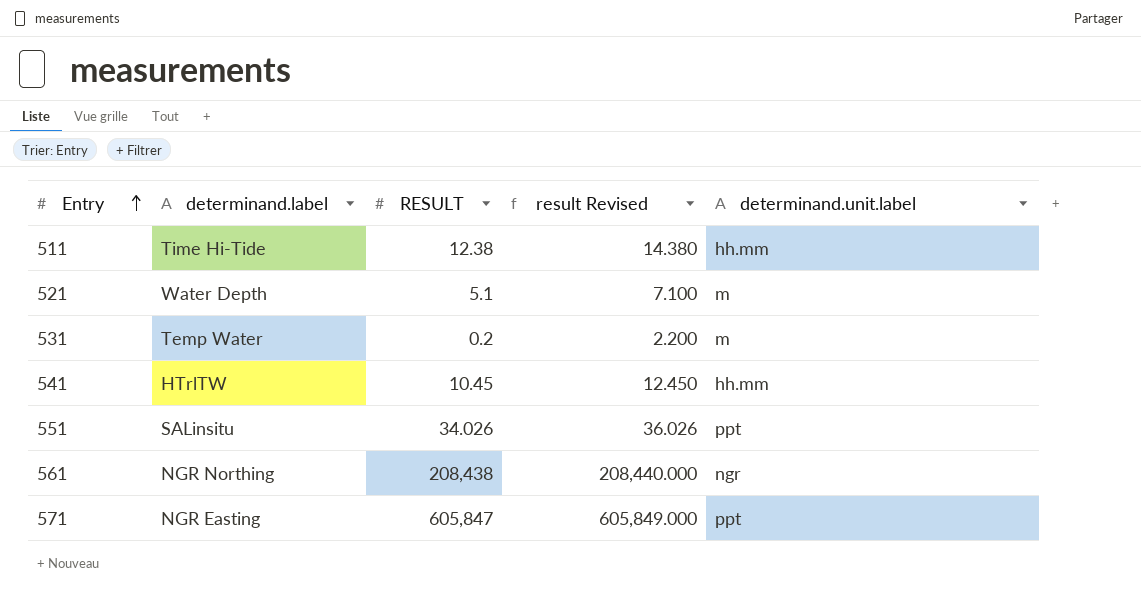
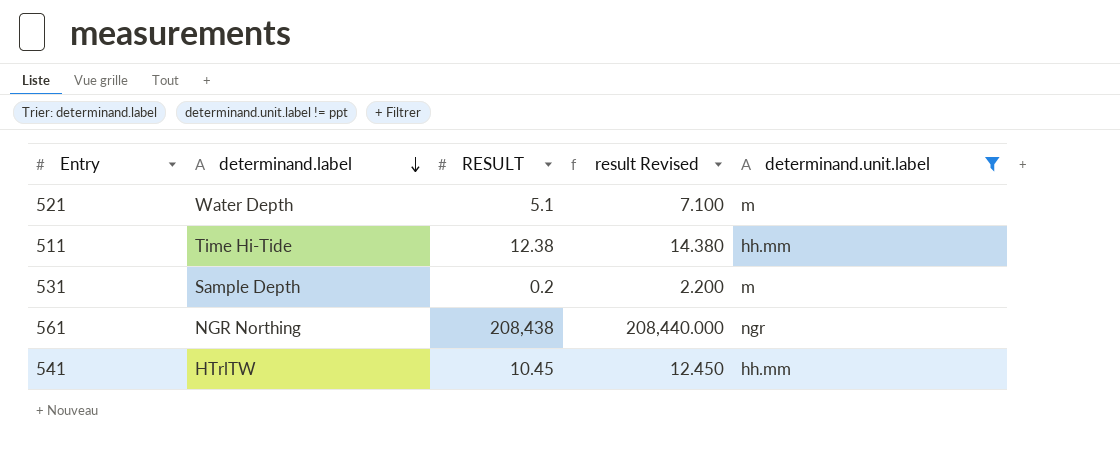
filter: none -> determinand.unit.label != ppt
row order: Entry ascending -> determinand.label descending
531 | determinand.label: Temp Water -> Sample Depth

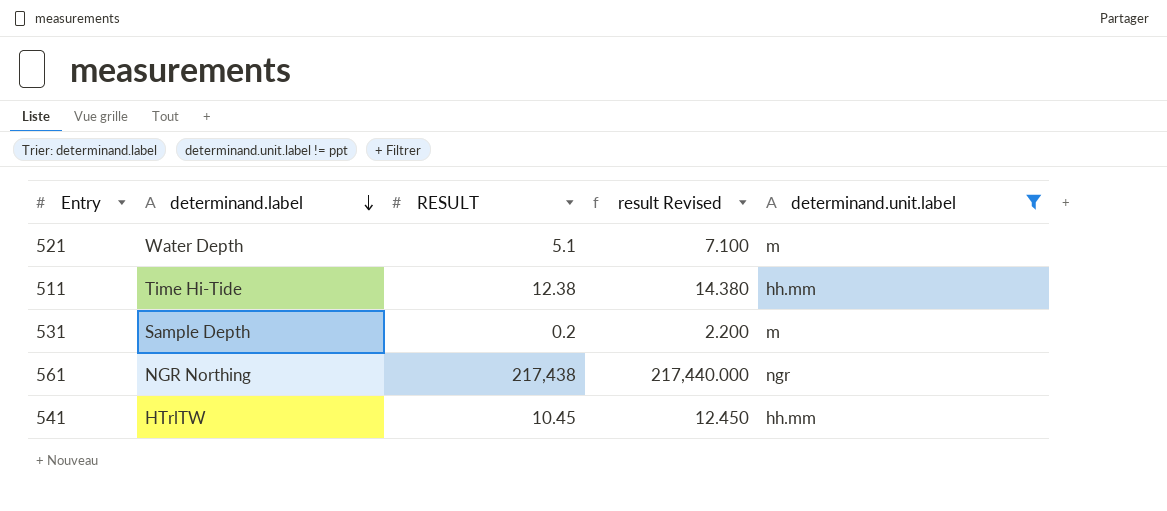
561 | RESULT: 208,438 -> 217,438
561 | result Revised: 208,440.000 -> 217,440.000

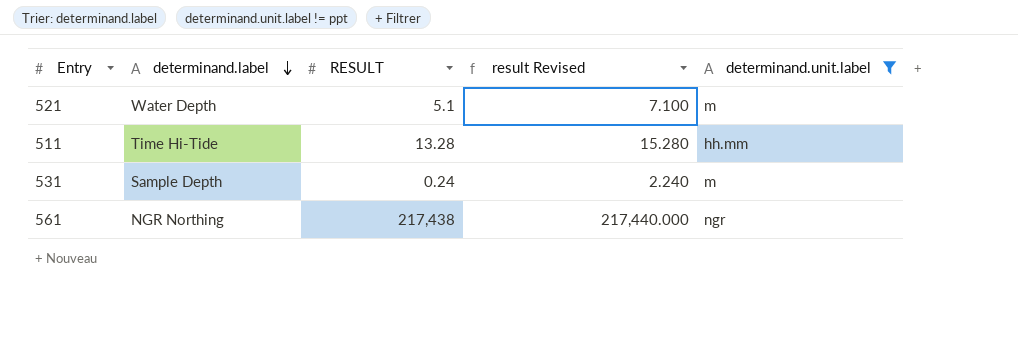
row 541: HTrlTW | 10.45 | 12.450 | hh.mm -> none
511 | RESULT: 12.38 -> 13.28
511 | result Revised: 14.380 -> 15.280
531 | RESULT: 0.2 -> 0.24
531 | result Revised: 2.200 -> 2.240

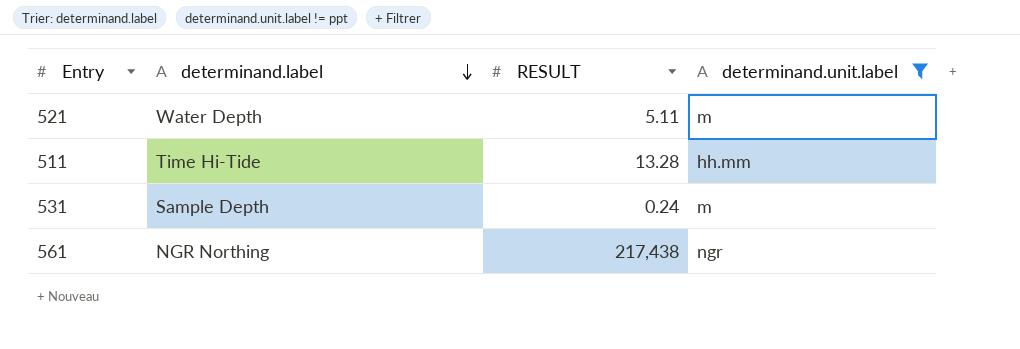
column result Revised | formula: [RESULT] + 2 -> none
521 | RESULT: 5.1 -> 5.11

